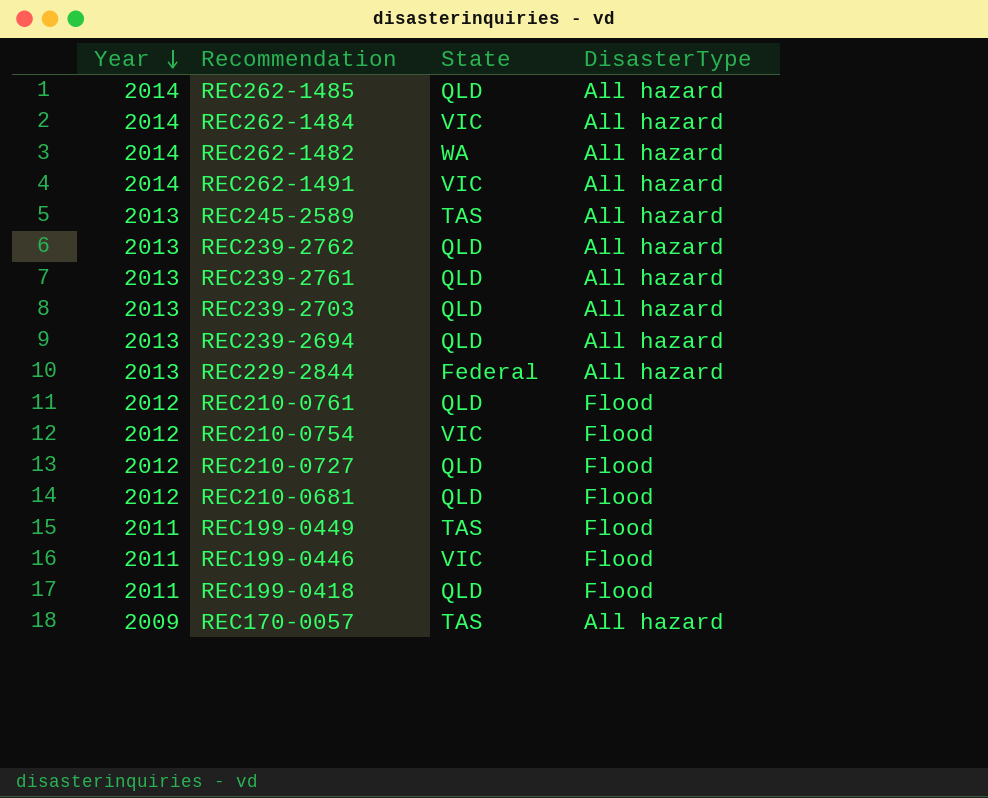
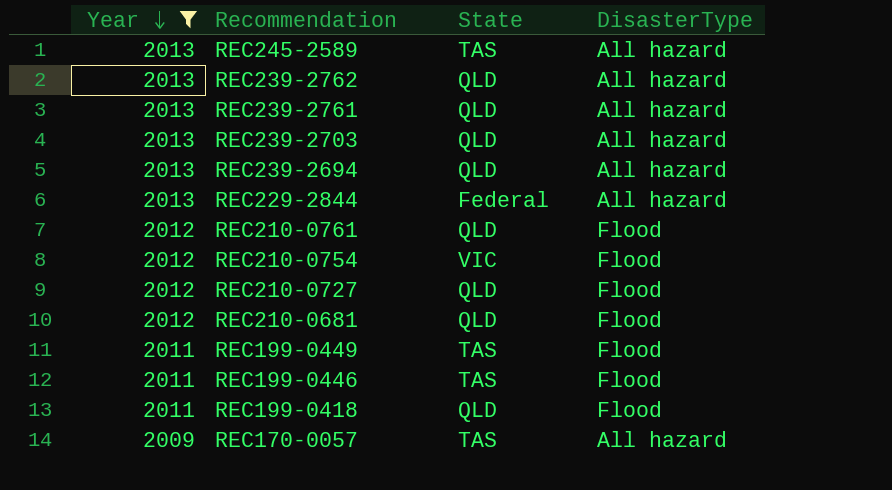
filter: none -> Year != 2014
REC199-0446 | State: VIC -> TAS

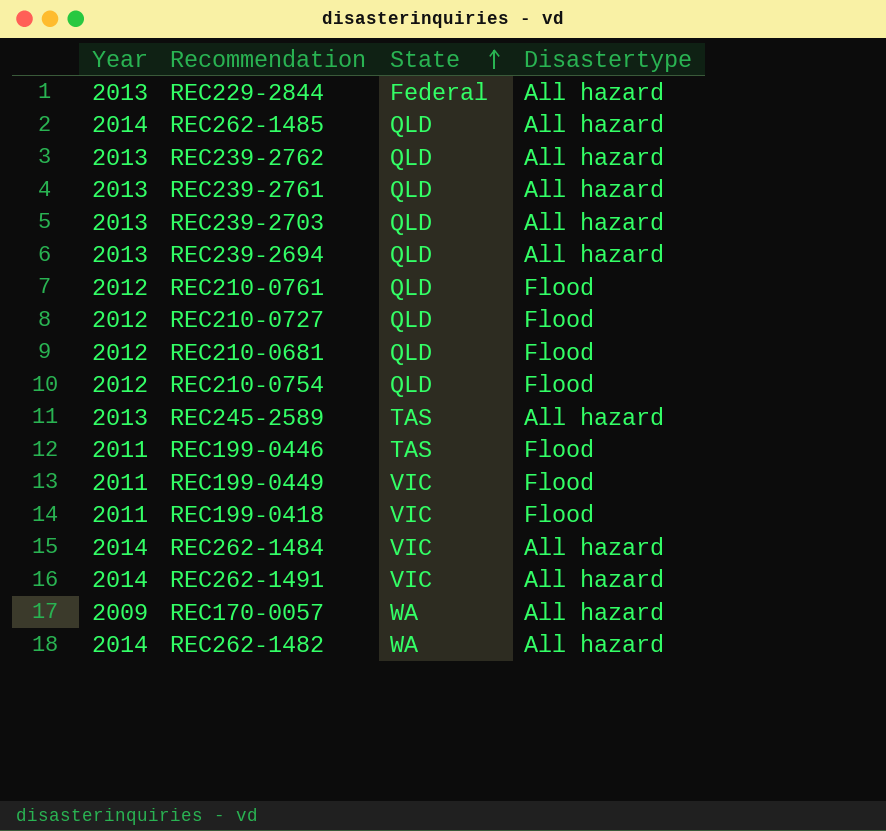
filter: Year != 2014 -> none
row order: Year descending -> State ascending
column name: DisasterType -> Disastertype
REC210-0754 | State: VIC -> QLD
REC199-0449 | State: TAS -> VIC
REC199-0418 | State: QLD -> VIC
REC170-0057 | State: TAS -> WA

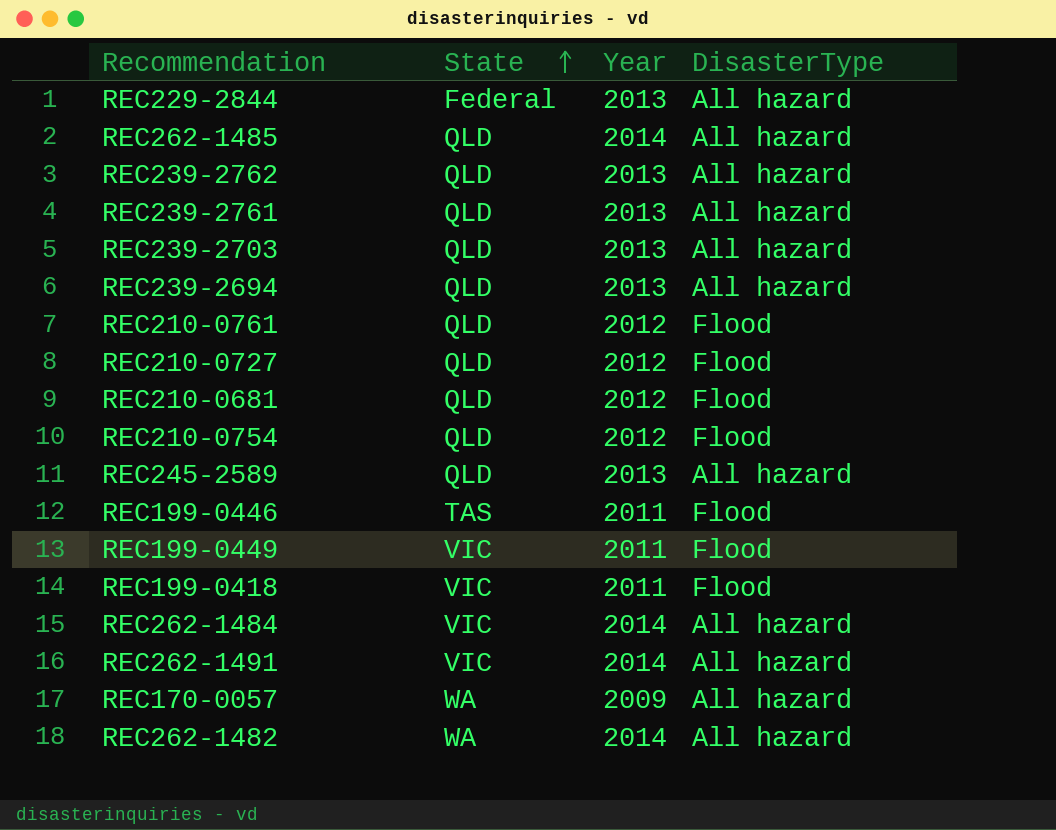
column Year | position: 1 -> 3
column name: Disastertype -> DisasterType
REC245-2589 | State: TAS -> QLD

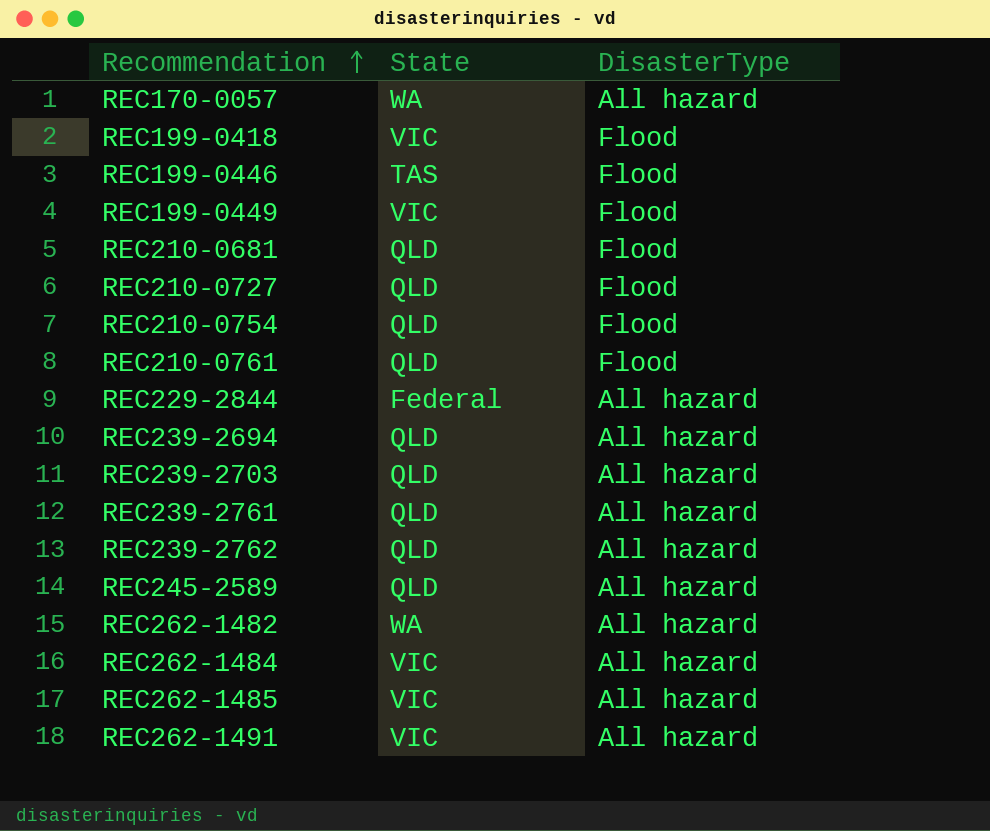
row order: State ascending -> Recommendation ascending
column Year | position: 3 -> none
REC262-1485 | State: QLD -> VIC

